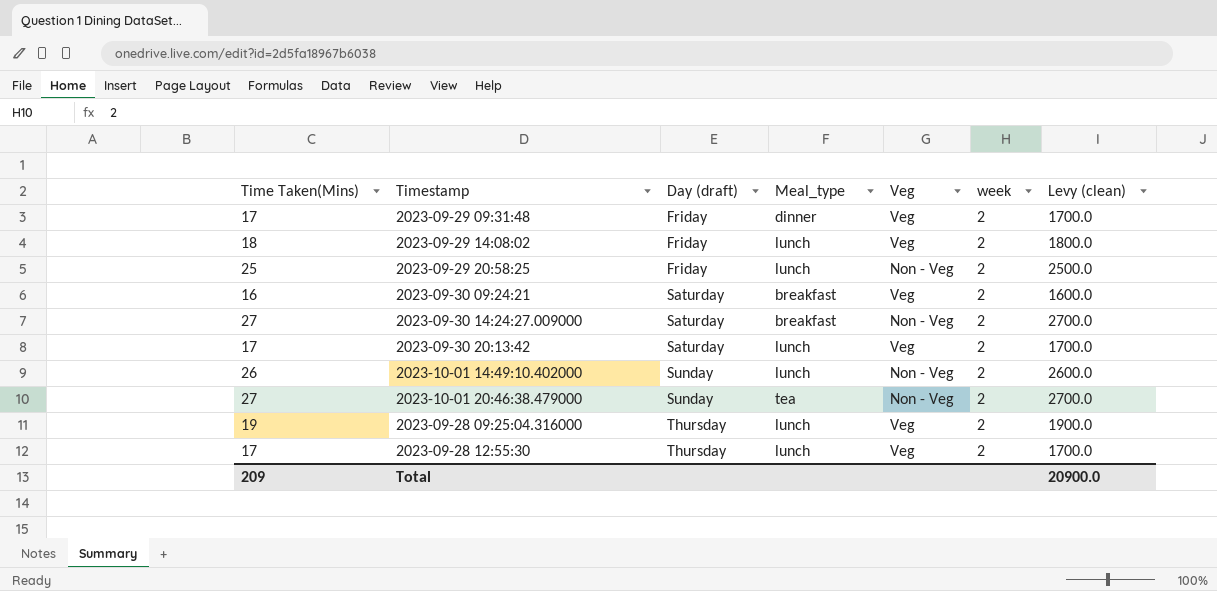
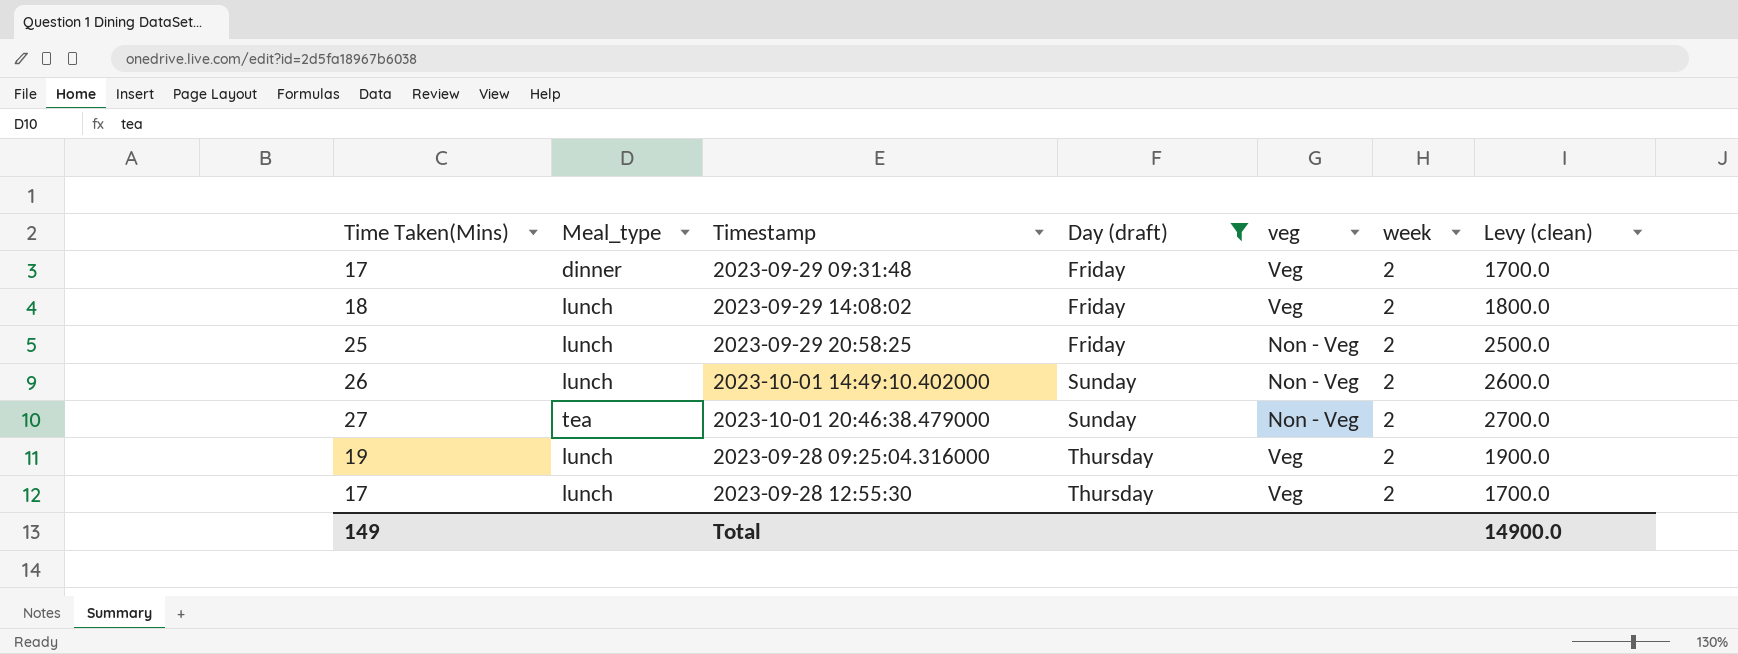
filter: none -> Day (draft) != Saturday
column Meal_type | position: 4 -> 2
column name: Veg -> veg
Total | Time Taken(Mins): 209 -> 149
Total | Levy (clean): 20900.0 -> 14900.0

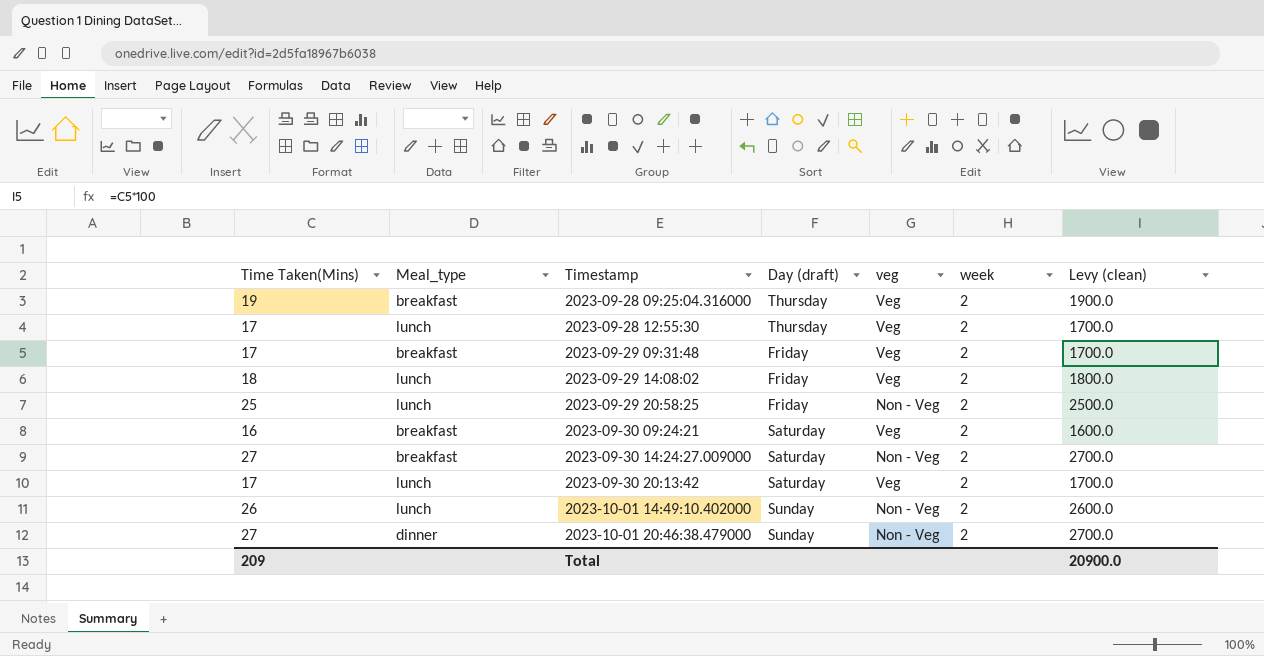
filter: Day (draft) != Saturday -> none
row order: Day (draft) ascending -> Timestamp ascending
2023-09-28 09:25:04.316000 | Meal_type: lunch -> breakfast
2023-09-29 09:31:48 | Meal_type: dinner -> breakfast
2023-10-01 20:46:38.479000 | Meal_type: tea -> dinner
Total | Time Taken(Mins): 149 -> 209
Total | Levy (clean): 14900.0 -> 20900.0

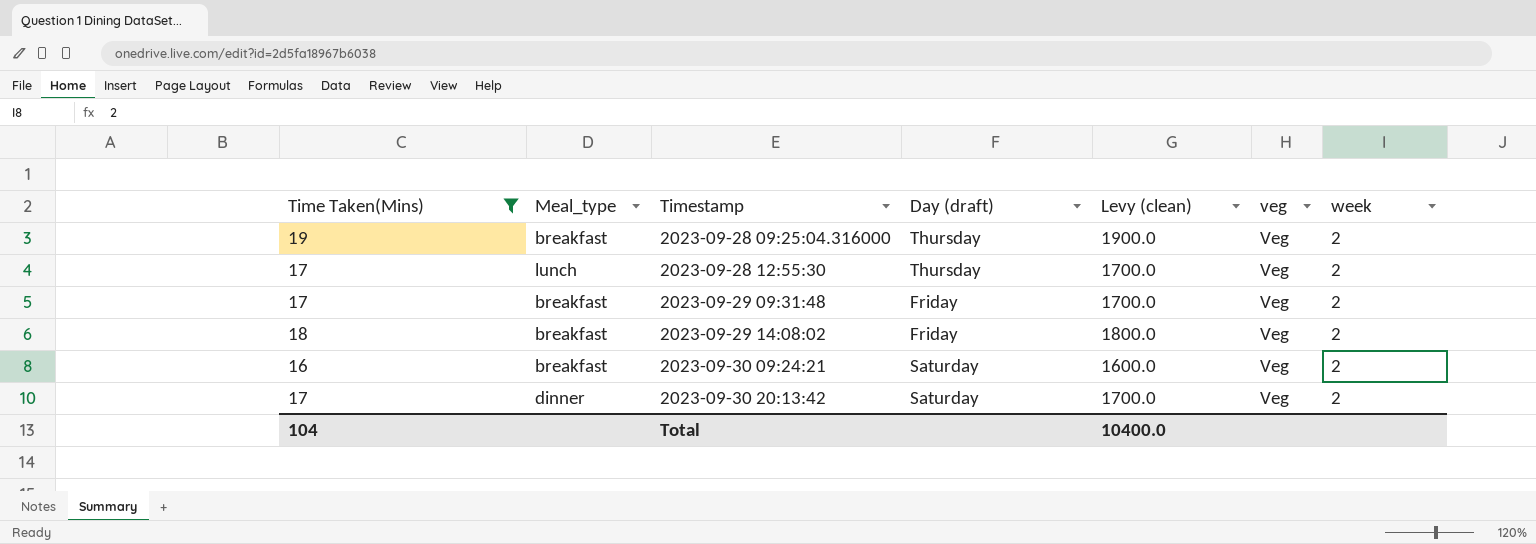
filter: none -> Time Taken(Mins) <= 19
column Levy (clean) | position: 7 -> 5
2023-09-29 14:08:02 | Meal_type: lunch -> breakfast
2023-09-30 20:13:42 | Meal_type: lunch -> dinner
Total | Time Taken(Mins): 209 -> 104
Total | Levy (clean): 20900.0 -> 10400.0

